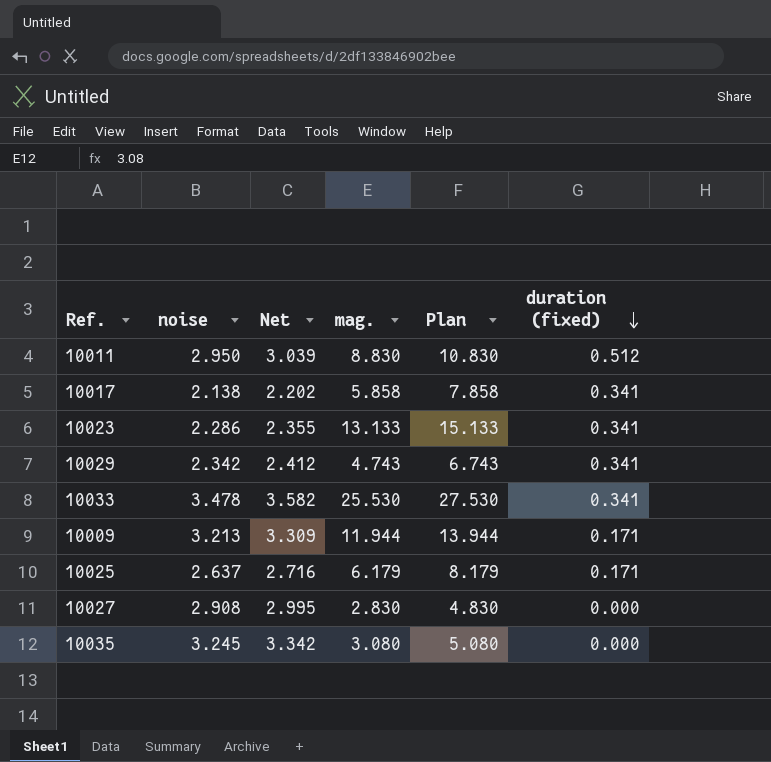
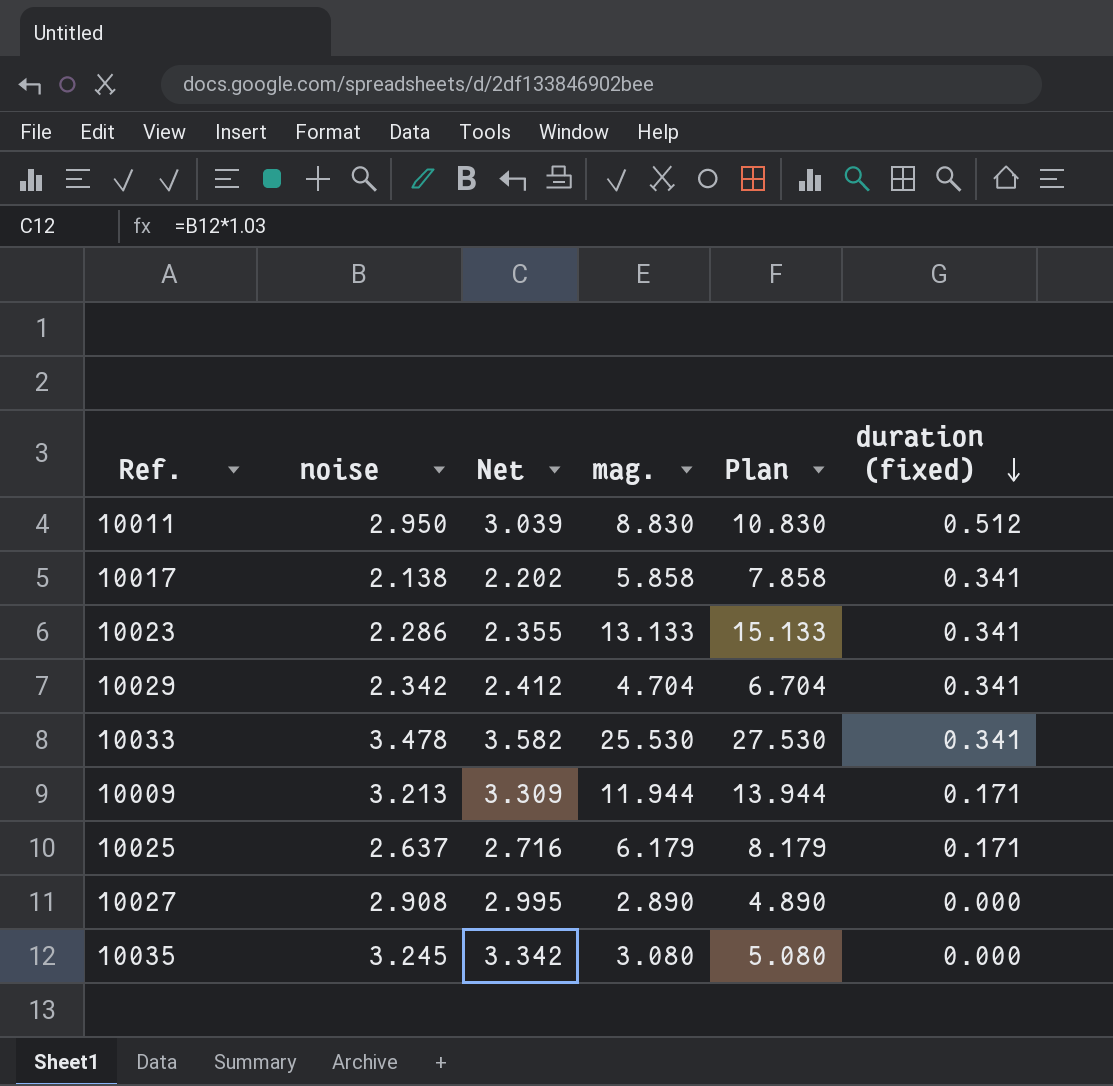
10029 | mag.: 4.743 -> 4.704
10029 | Plan: 6.743 -> 6.704
10027 | mag.: 2.830 -> 2.890
10027 | Plan: 4.830 -> 4.890

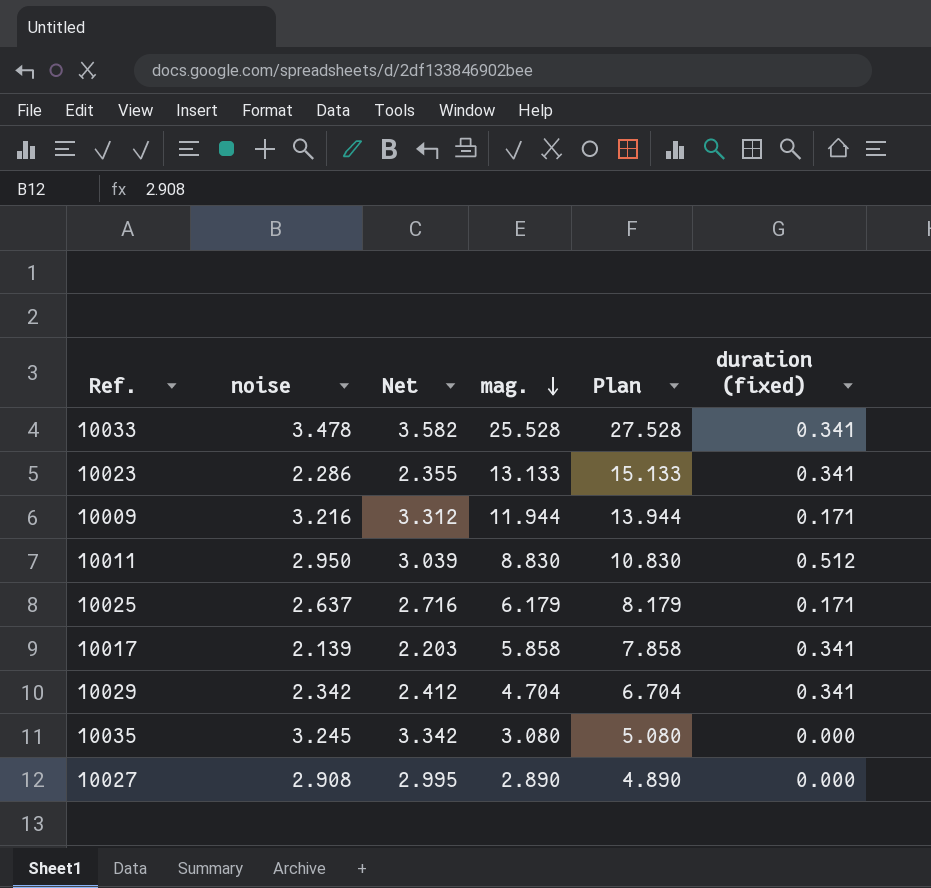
row order: duration (fixed) descending -> mag. descending
10033 | mag.: 25.530 -> 25.528
10033 | Plan: 27.530 -> 27.528
10009 | noise: 3.213 -> 3.216
10009 | Net: 3.309 -> 3.312
10017 | noise: 2.138 -> 2.139
10017 | Net: 2.202 -> 2.203

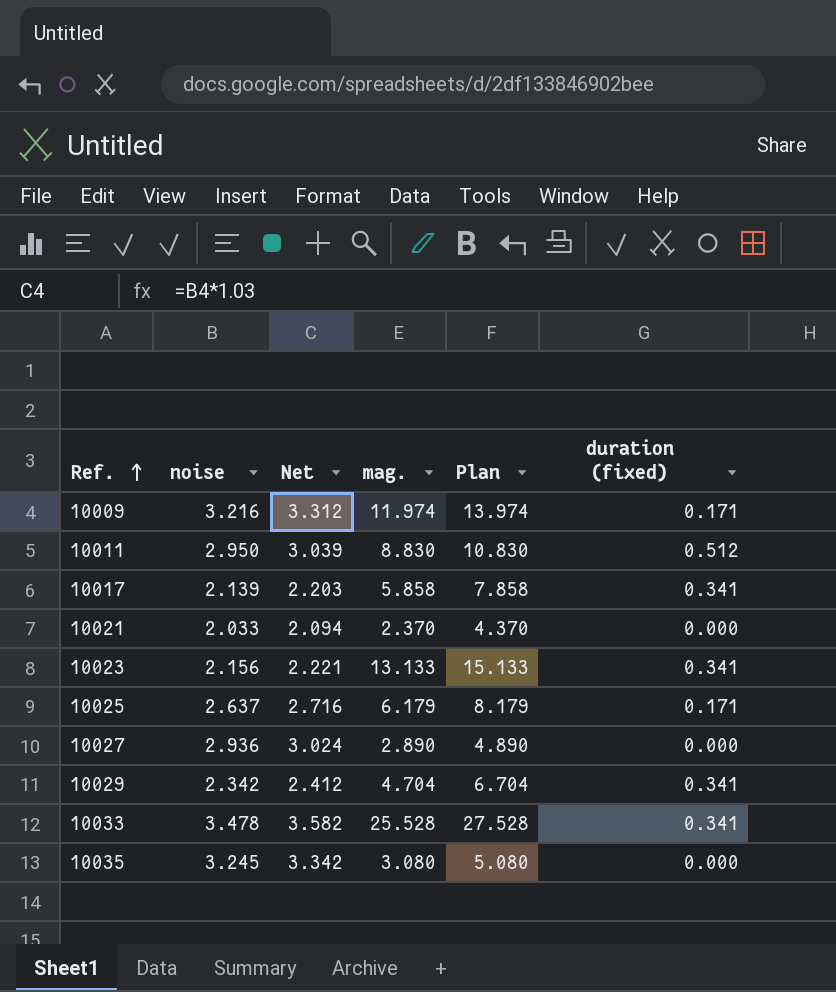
row order: mag. descending -> Ref. ascending
10009 | mag.: 11.944 -> 11.974
10009 | Plan: 13.944 -> 13.974
row 10021: none -> 2.033 | 2.094 | 2.370 | 4.370 | 0.000
10023 | noise: 2.286 -> 2.156
10023 | Net: 2.355 -> 2.221
10027 | noise: 2.908 -> 2.936
10027 | Net: 2.995 -> 3.024

